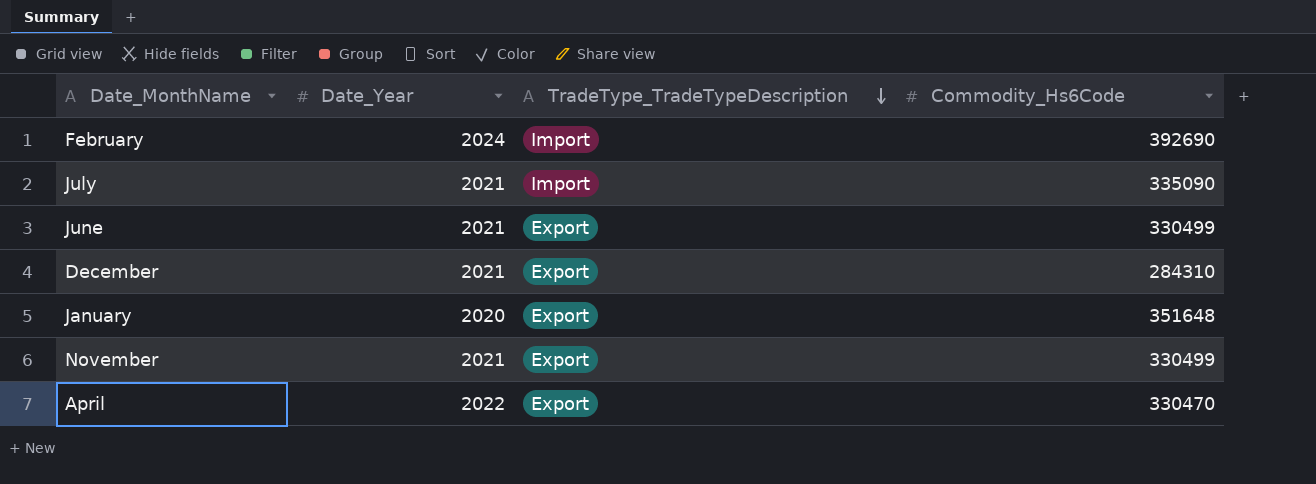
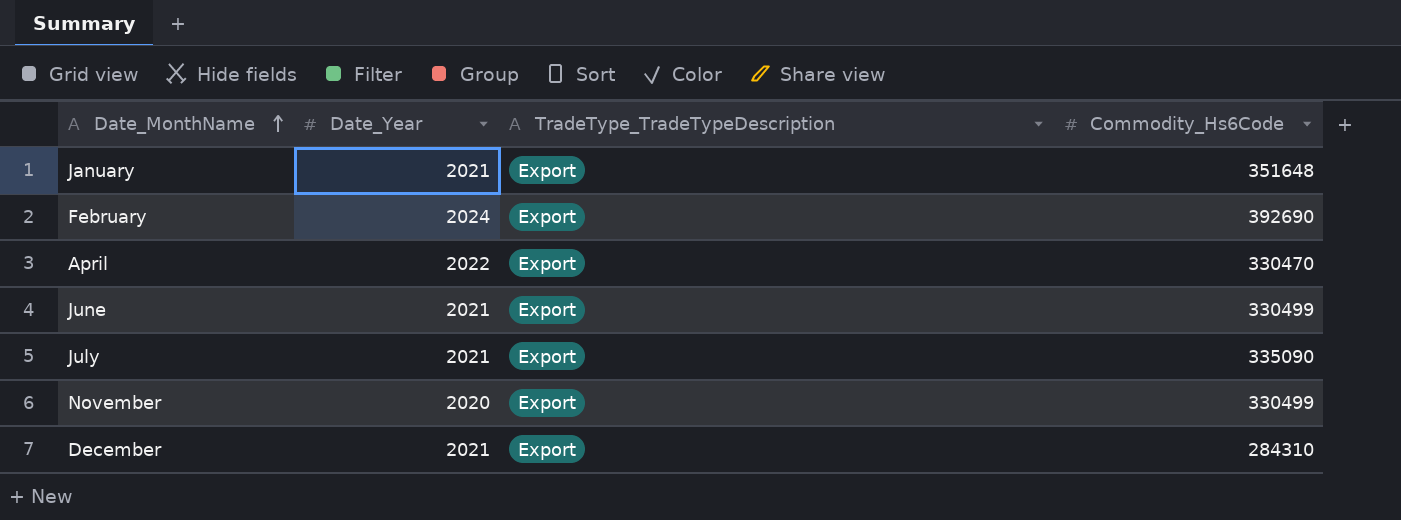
row order: TradeType_TradeTypeDescription descending -> Date_MonthName ascending
January | Date_Year: 2020 -> 2021
February | TradeType_TradeTypeDescription: Import -> Export
July | TradeType_TradeTypeDescription: Import -> Export
November | Date_Year: 2021 -> 2020

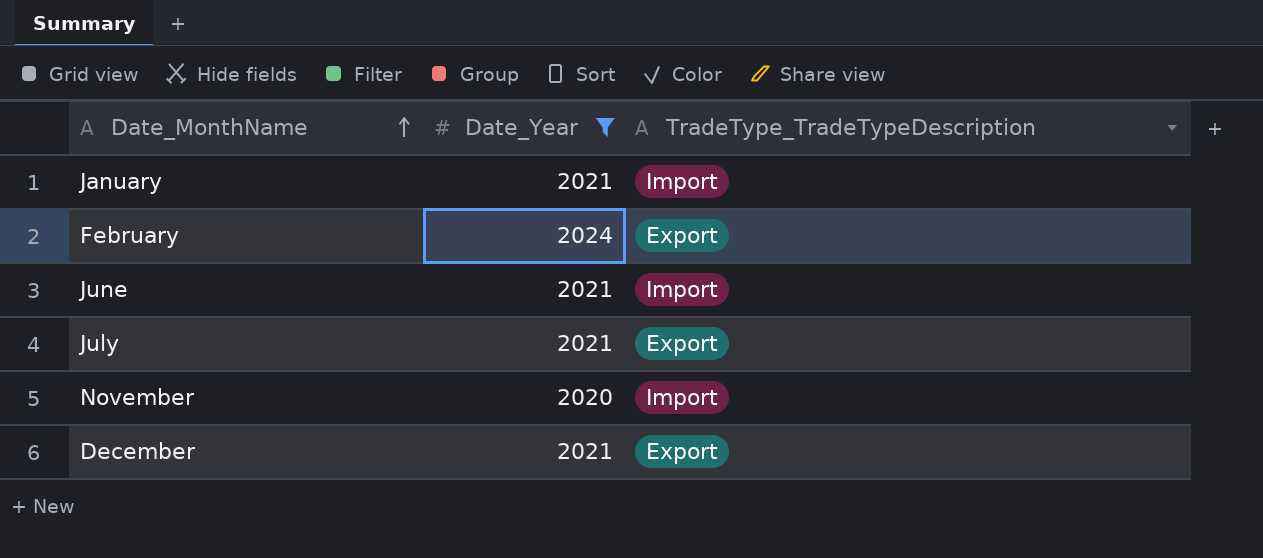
filter: none -> Date_Year != 2022
column Commodity_Hs6Code | position: 4 -> none
January | TradeType_TradeTypeDescription: Export -> Import
June | TradeType_TradeTypeDescription: Export -> Import
November | TradeType_TradeTypeDescription: Export -> Import

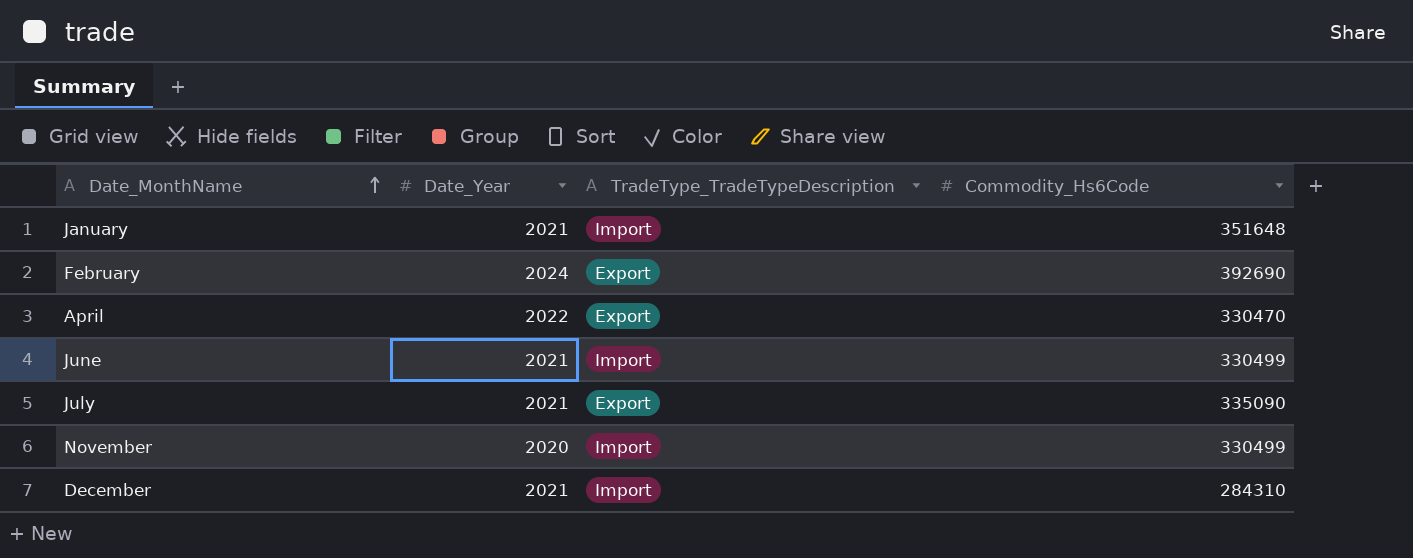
filter: Date_Year != 2022 -> none
column Commodity_Hs6Code | position: none -> 4
December | TradeType_TradeTypeDescription: Export -> Import

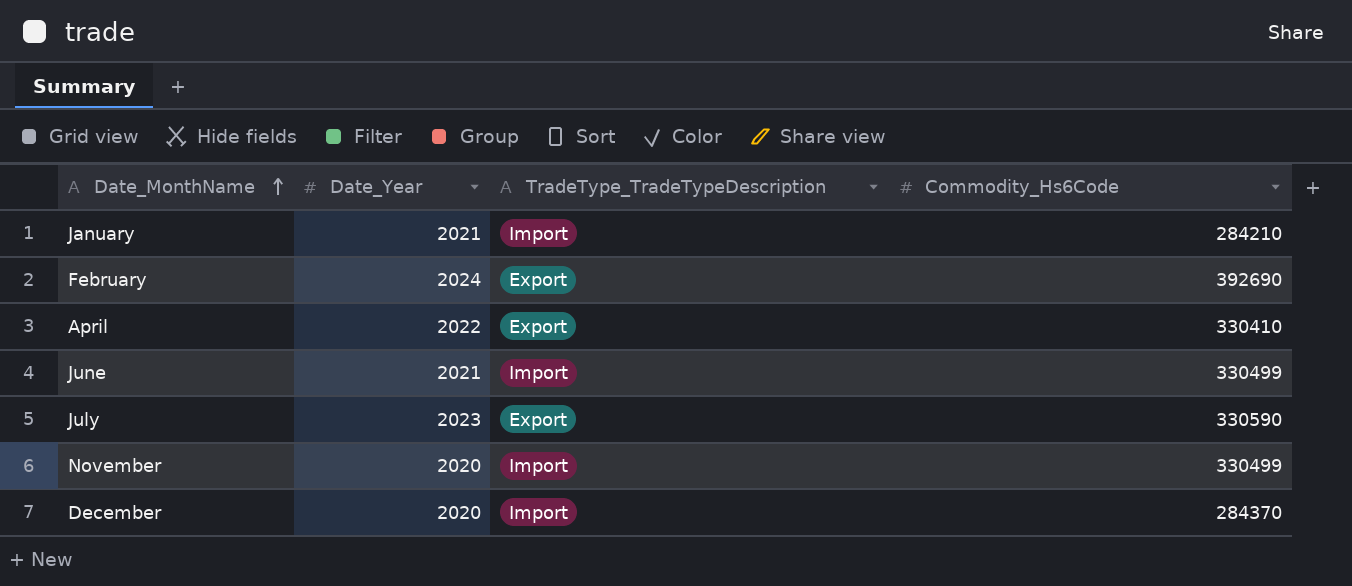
January | Commodity_Hs6Code: 351648 -> 284210
April | Commodity_Hs6Code: 330470 -> 330410
July | Date_Year: 2021 -> 2023
July | Commodity_Hs6Code: 335090 -> 330590
December | Date_Year: 2021 -> 2020
December | Commodity_Hs6Code: 284310 -> 284370

